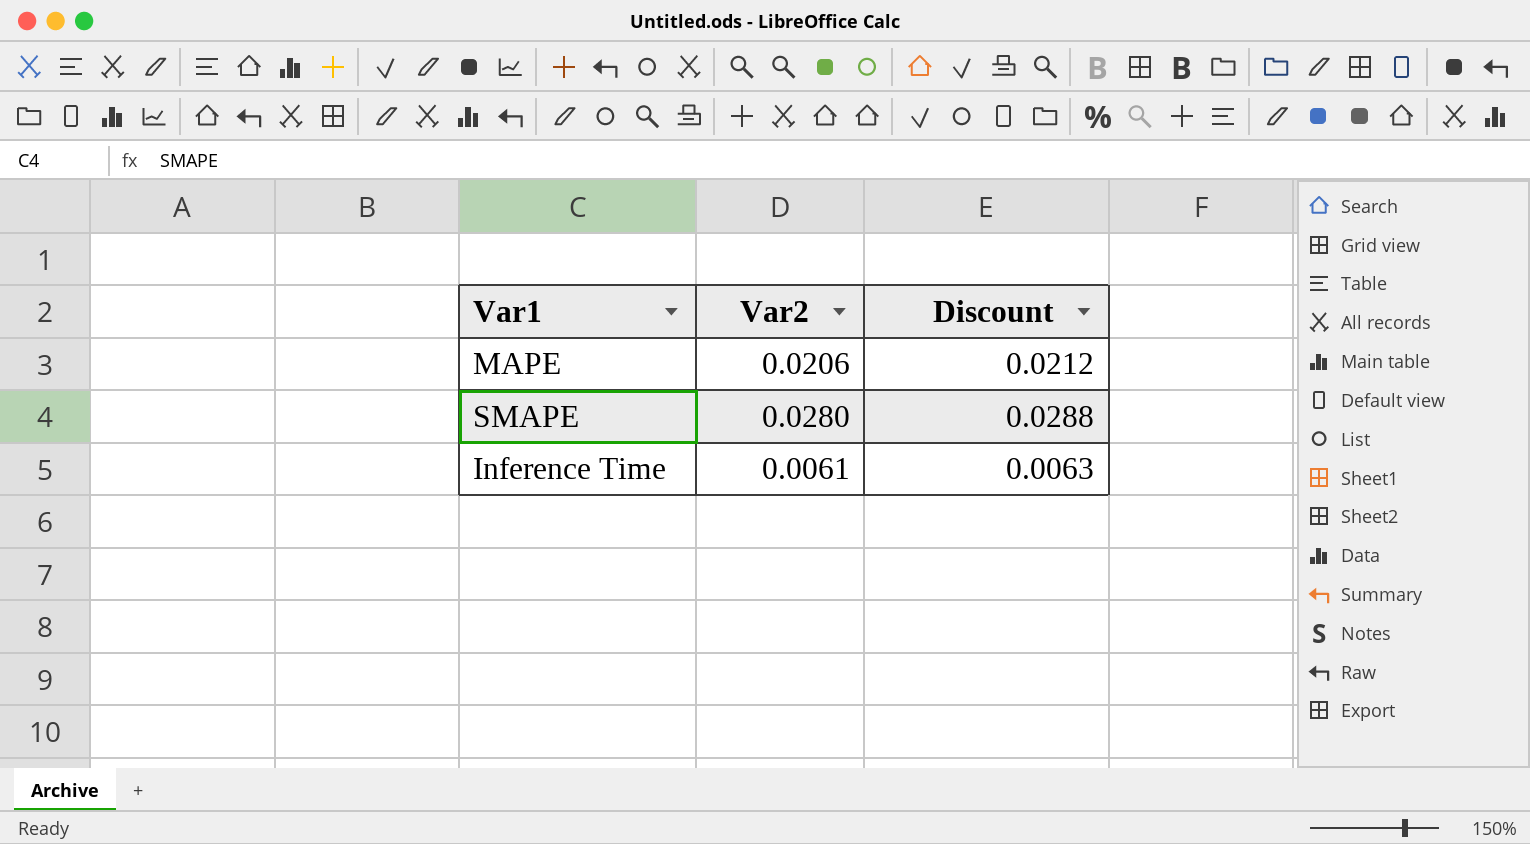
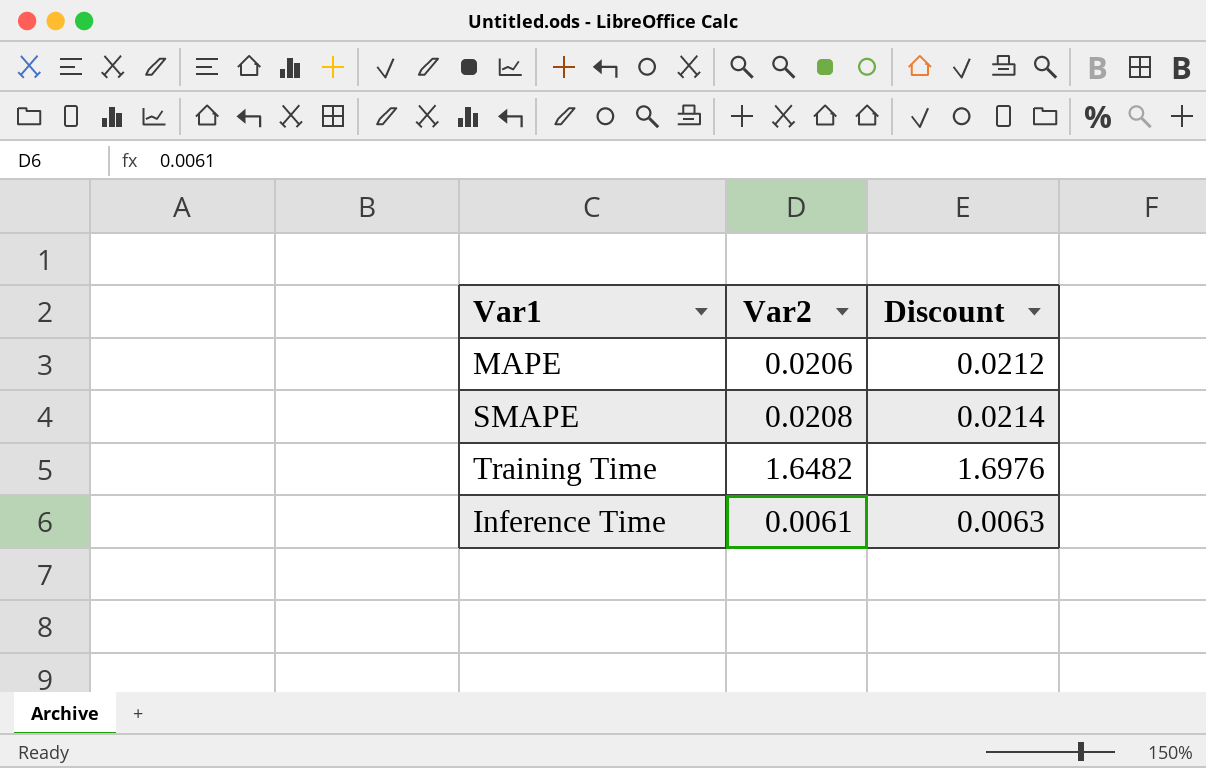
SMAPE | Var2: 0.0280 -> 0.0208
SMAPE | Discount: 0.0288 -> 0.0214
row Training Time: none -> 1.6482 | 1.6976

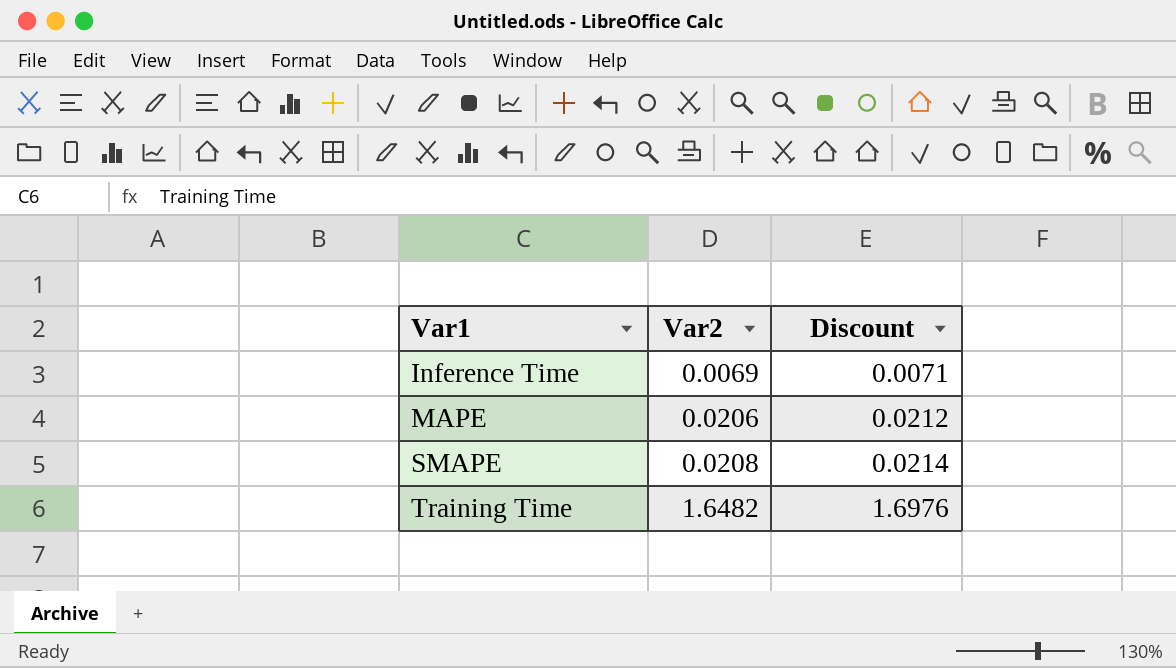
row order: none -> Var1 ascending
Inference Time | Var2: 0.0061 -> 0.0069
Inference Time | Discount: 0.0063 -> 0.0071

